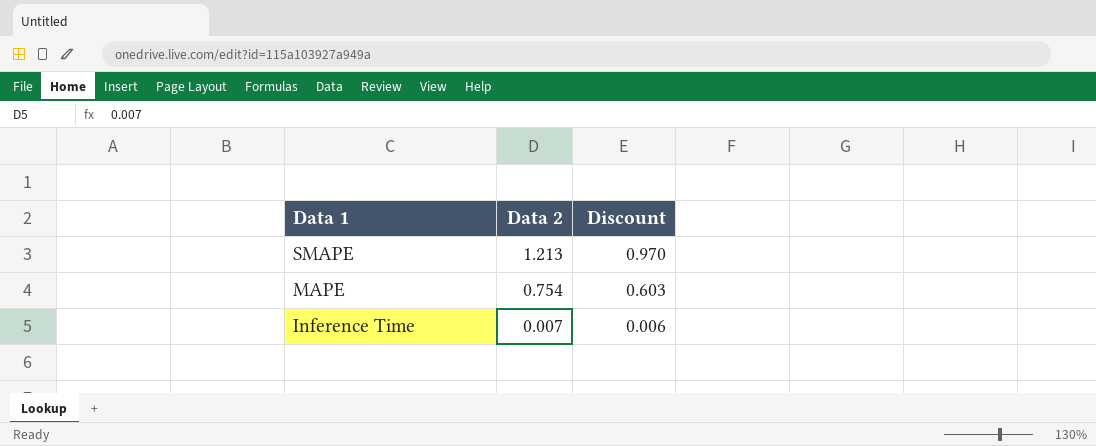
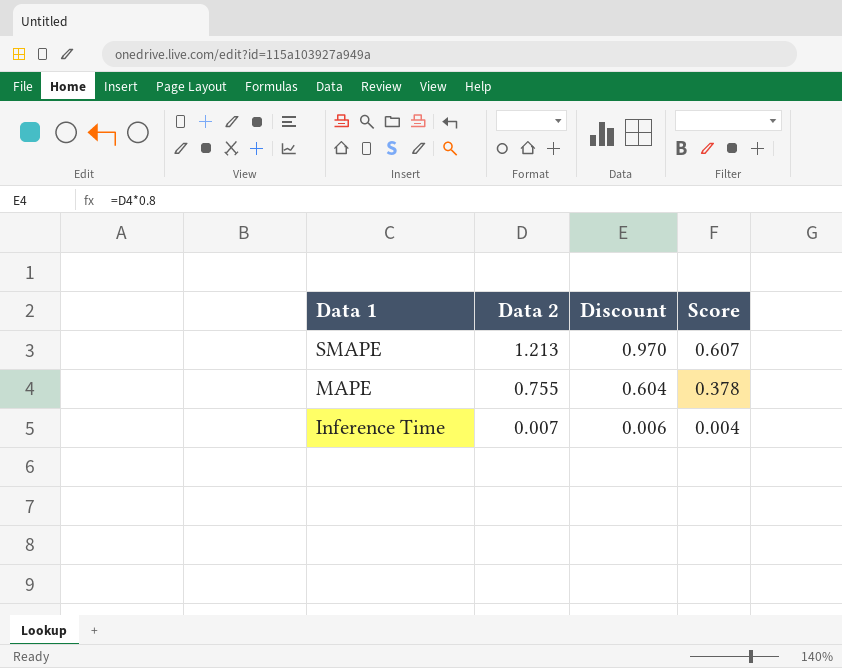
column Score | formula: none -> [Data 2] * 0.5
MAPE | Data 2: 0.754 -> 0.755
MAPE | Discount: 0.603 -> 0.604

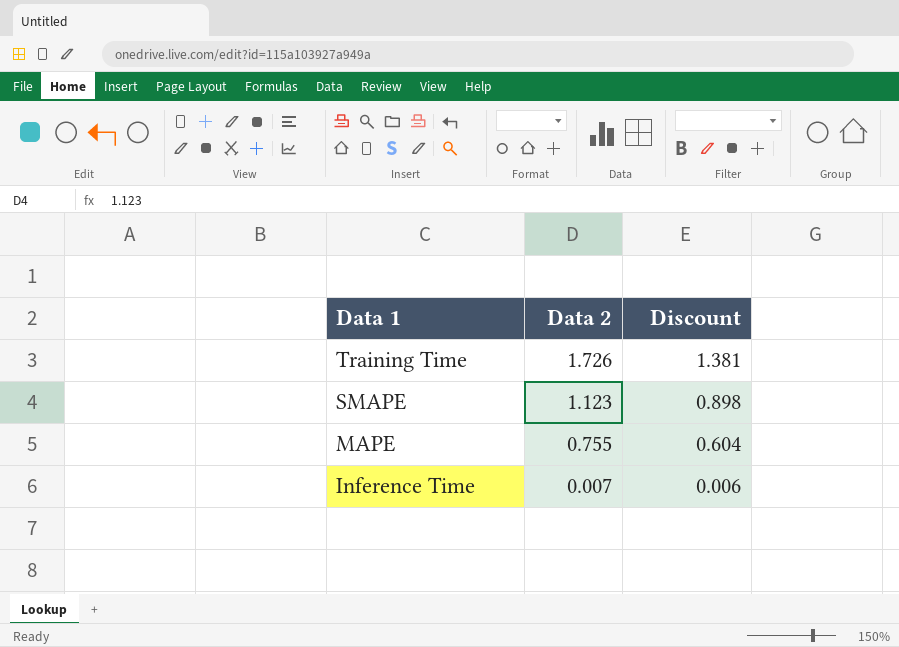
column Score | formula: [Data 2] * 0.5 -> none
row Training Time: none -> 1.726 | 1.381
SMAPE | Data 2: 1.213 -> 1.123
SMAPE | Discount: 0.970 -> 0.898

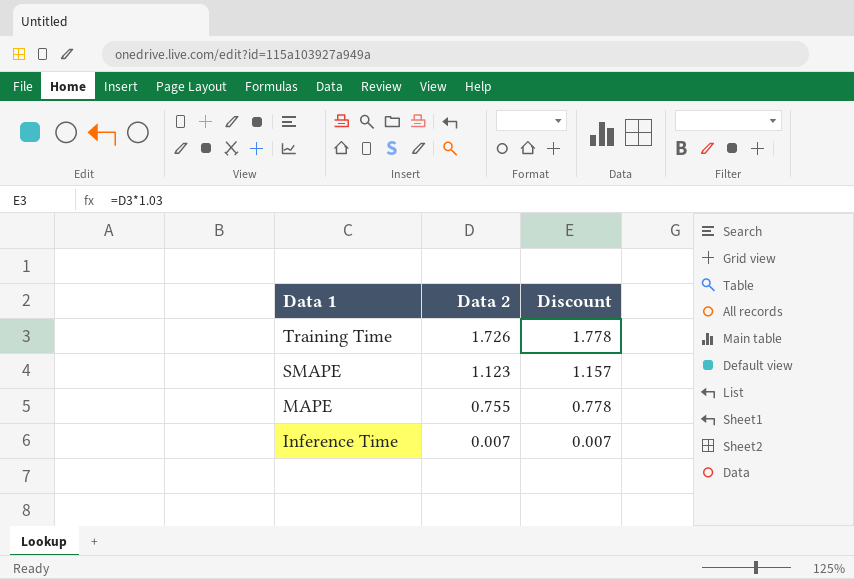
column Discount | formula: [Data 2] * 0.8 -> [Data 2] * 1.03

